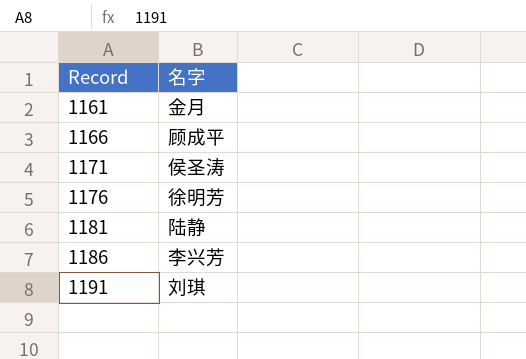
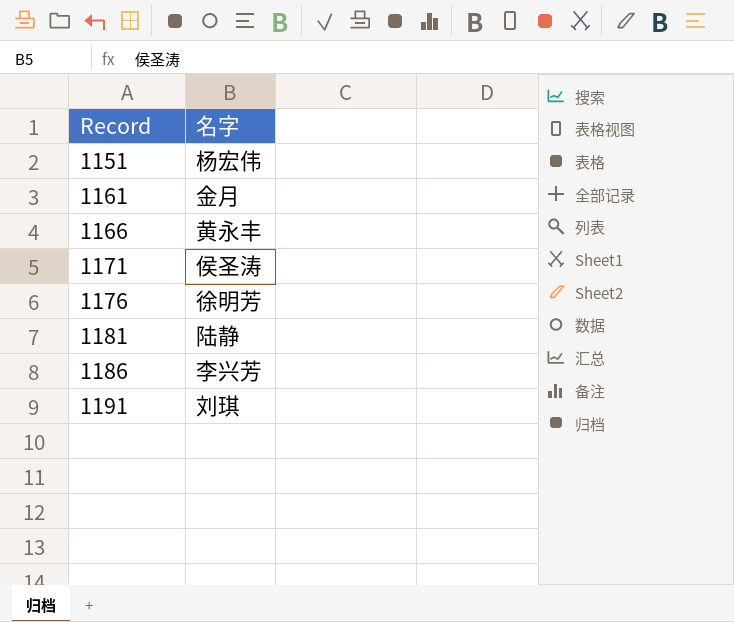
row 1151: none -> 杨宏伟
1166 | 名字: 顾成平 -> 黄永丰

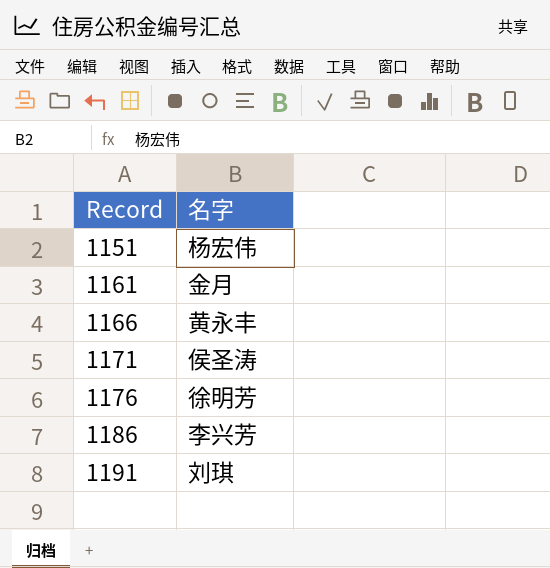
row 1181: 陆静 -> none

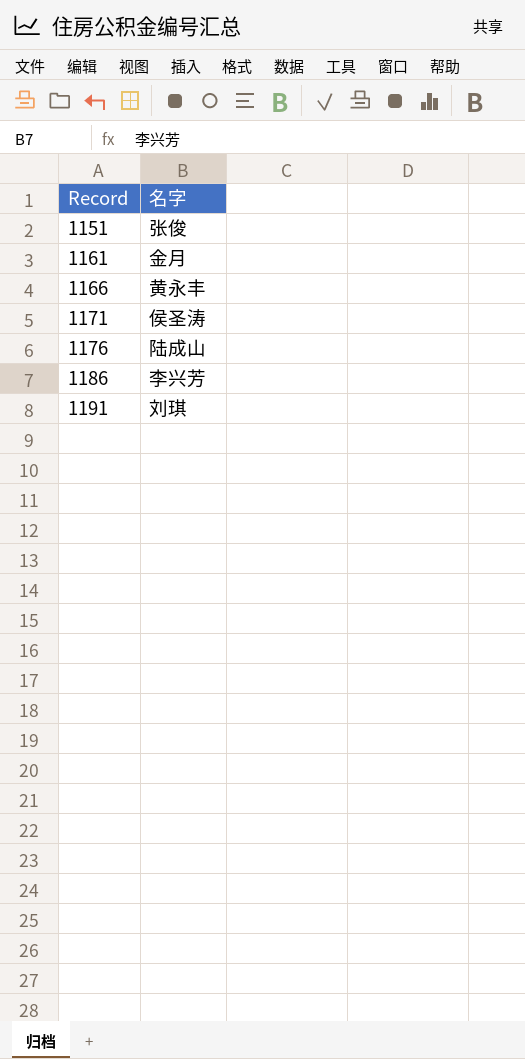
1151 | 名字: 杨宏伟 -> 张俊
1176 | 名字: 徐明芳 -> 陆成山

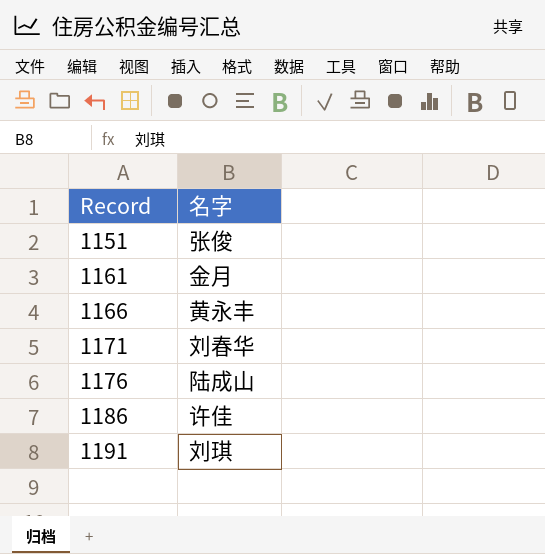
1171 | 名字: 侯圣涛 -> 刘春华
1186 | 名字: 李兴芳 -> 许佳

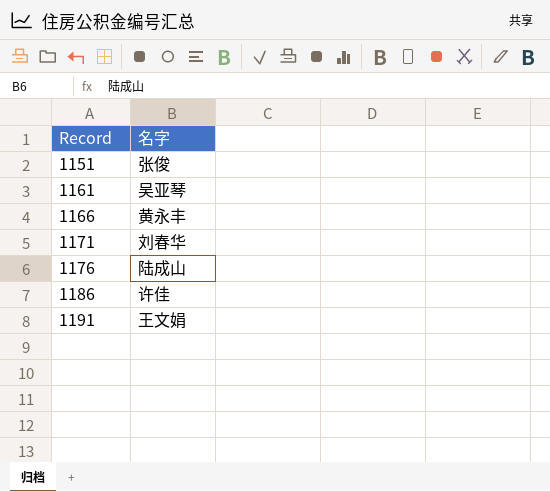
1161 | 名字: 金月 -> 吴亚琴
1191 | 名字: 刘琪 -> 王文娟

